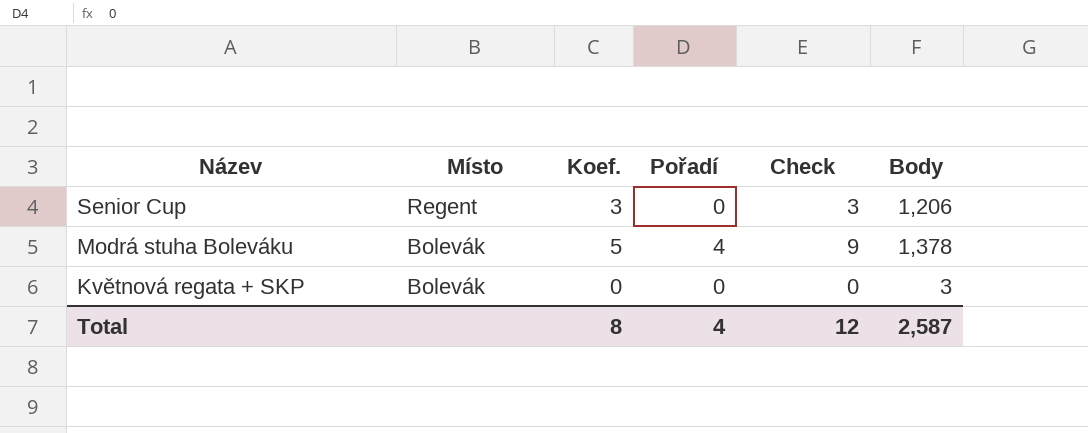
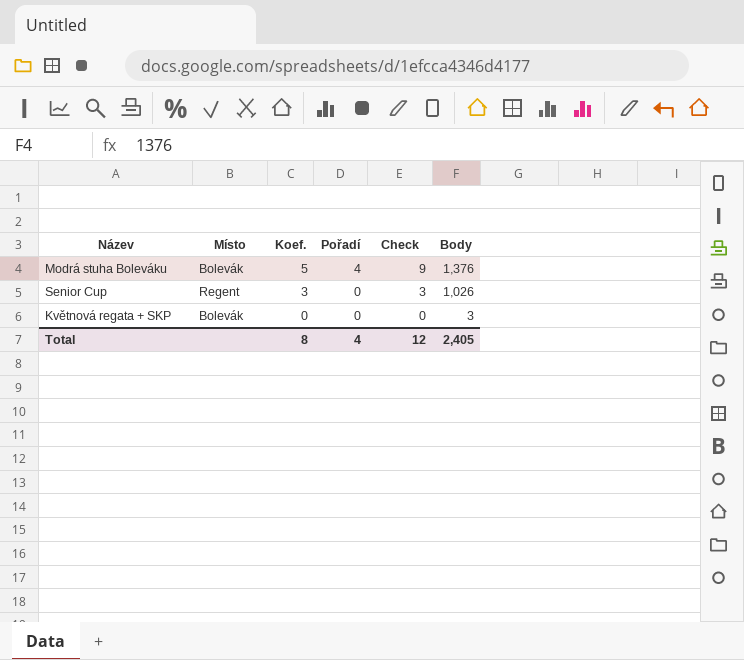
row order: Název descending -> Koef. descending
Modrá stuha Boleváku | Body: 1,378 -> 1,376
Senior Cup | Body: 1,206 -> 1,026
Total | Body: 2,587 -> 2,405

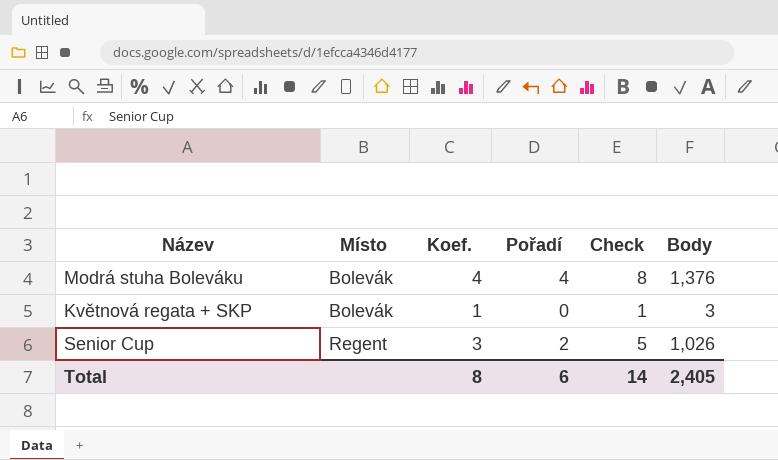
row order: Koef. descending -> Místo ascending
Modrá stuha Boleváku | Koef.: 5 -> 4
Modrá stuha Boleváku | Check: 9 -> 8
Květnová regata + SKP | Koef.: 0 -> 1
Květnová regata + SKP | Check: 0 -> 1
Senior Cup | Pořadí: 0 -> 2
Senior Cup | Check: 3 -> 5
Total | Pořadí: 4 -> 6
Total | Check: 12 -> 14

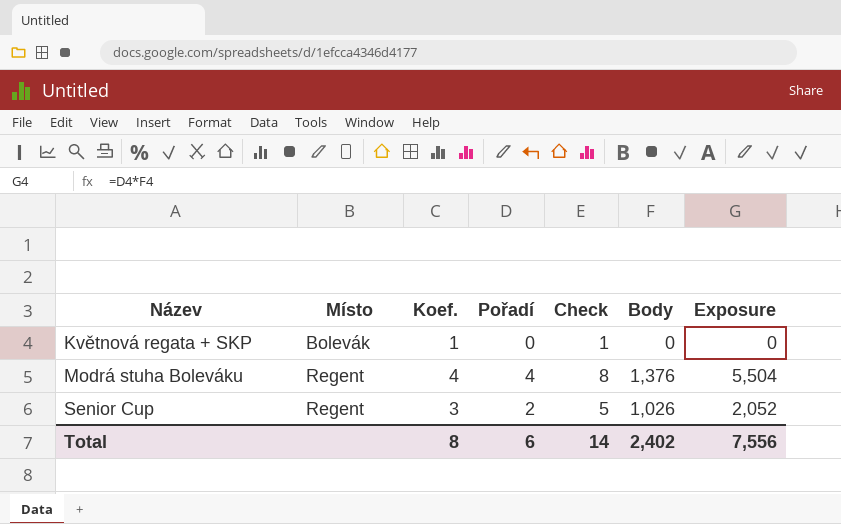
row order: Místo ascending -> Název ascending
column Exposure | formula: none -> [Pořadí] * [Body]
Květnová regata + SKP | Body: 3 -> 0
Modrá stuha Boleváku | Místo: Bolevák -> Regent
Total | Body: 2,405 -> 2,402

